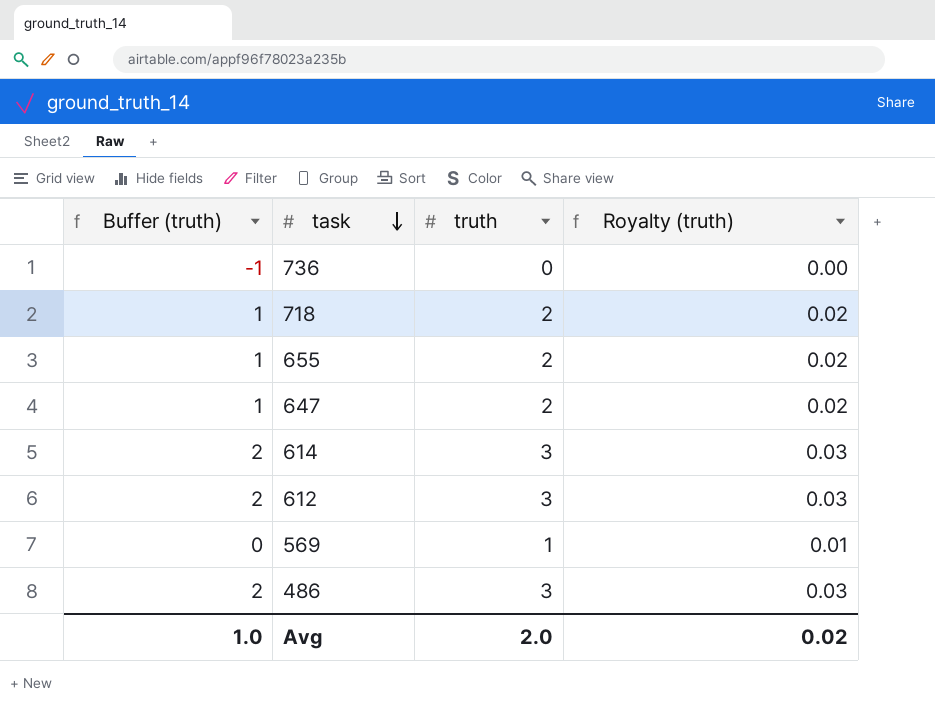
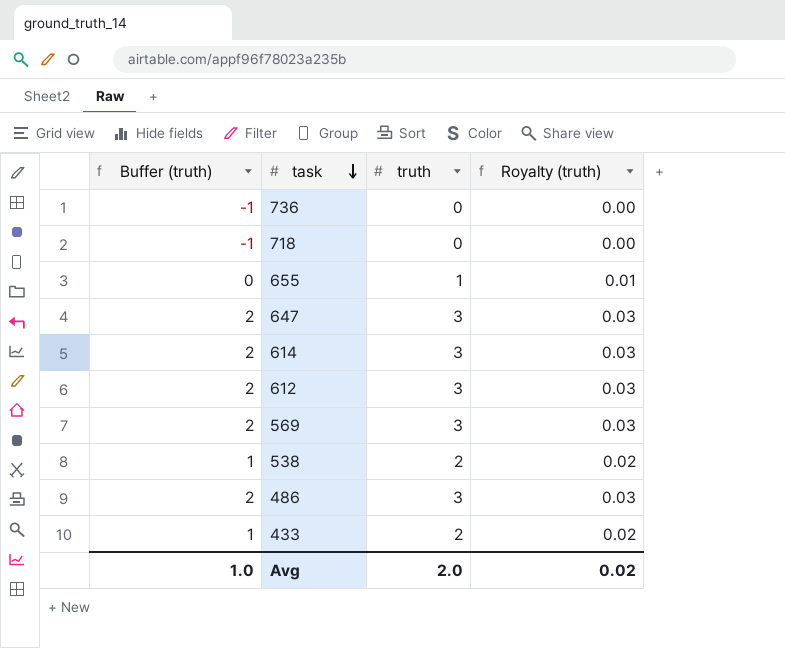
718 | Buffer (truth): 1 -> -1
718 | truth: 2 -> 0
718 | Royalty (truth): 0.02 -> 0.00
655 | Buffer (truth): 1 -> 0
655 | truth: 2 -> 1
655 | Royalty (truth): 0.02 -> 0.01
647 | Buffer (truth): 1 -> 2
647 | truth: 2 -> 3
647 | Royalty (truth): 0.02 -> 0.03
569 | Buffer (truth): 0 -> 2
569 | truth: 1 -> 3
569 | Royalty (truth): 0.01 -> 0.03
row 538: none -> 1 | 2 | 0.02
row 433: none -> 1 | 2 | 0.02

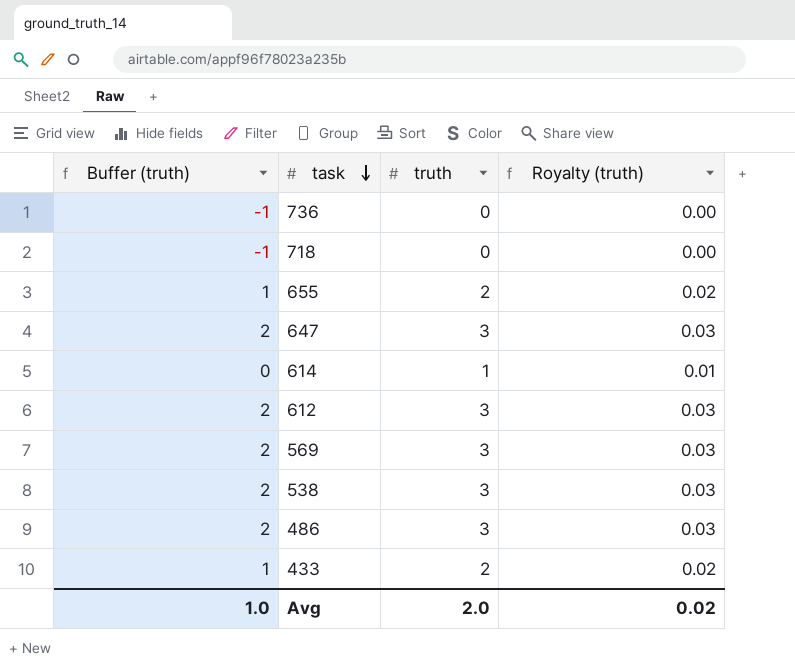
655 | Buffer (truth): 0 -> 1
655 | truth: 1 -> 2
655 | Royalty (truth): 0.01 -> 0.02
614 | Buffer (truth): 2 -> 0
614 | truth: 3 -> 1
614 | Royalty (truth): 0.03 -> 0.01
538 | Buffer (truth): 1 -> 2
538 | truth: 2 -> 3
538 | Royalty (truth): 0.02 -> 0.03

